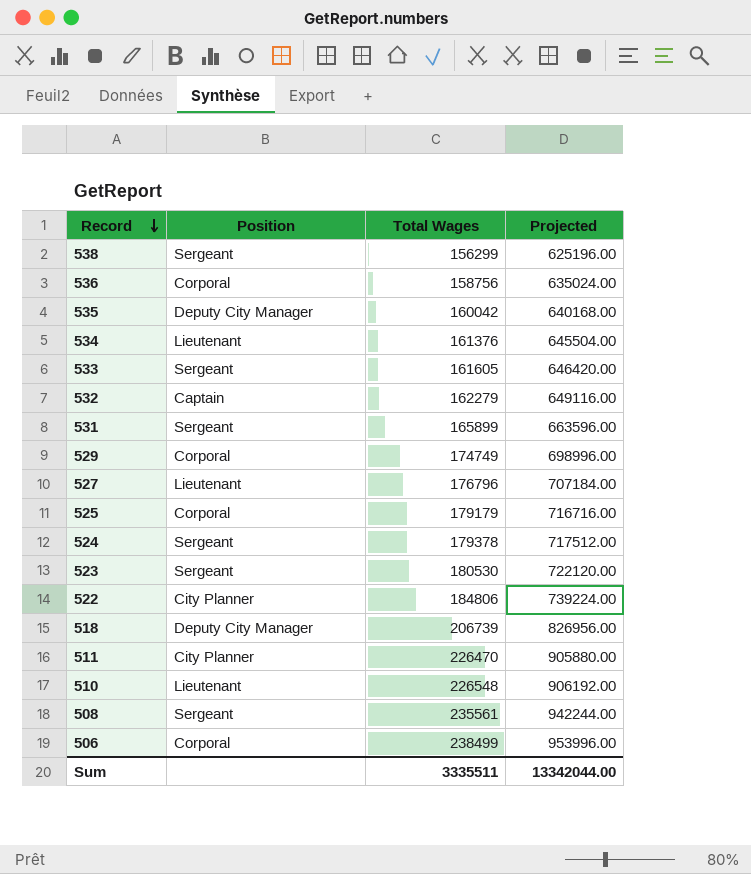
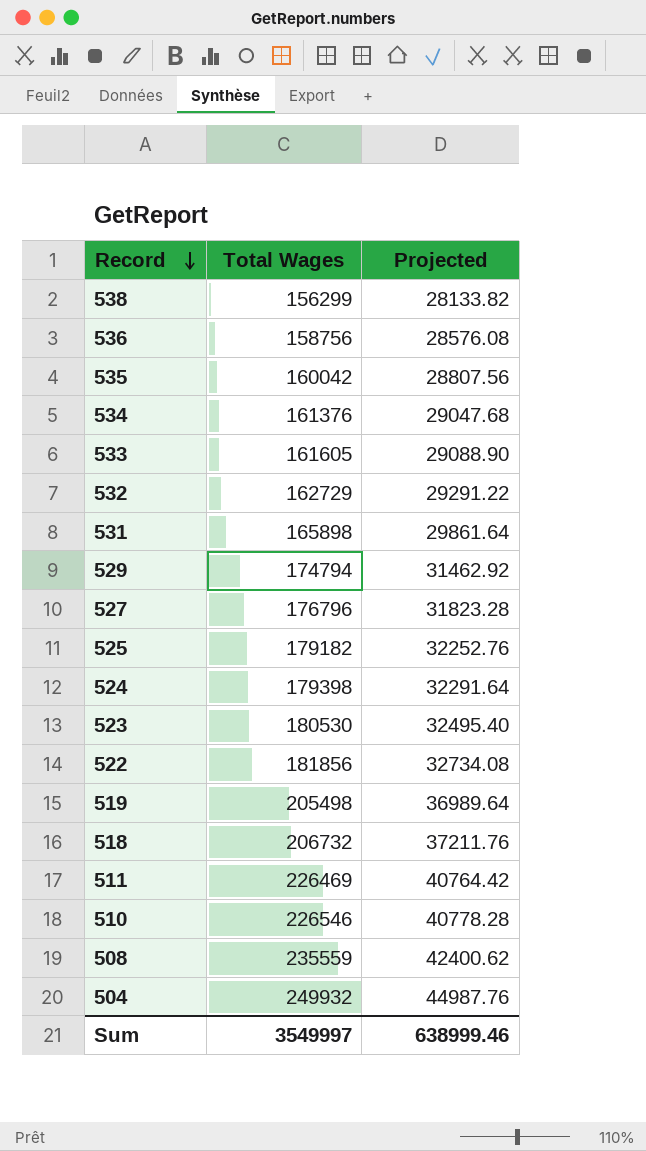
column Position | position: 2 -> none
column Projected | formula: [Total Wages] * 4 -> [Total Wages] * 0.18
row 506: Corporal | 238499 | 953996.00 -> none
532 | Total Wages: 162279 -> 162729
531 | Total Wages: 165899 -> 165898
529 | Total Wages: 174749 -> 174794
525 | Total Wages: 179179 -> 179182
524 | Total Wages: 179378 -> 179398
522 | Total Wages: 184806 -> 181856
row 519: none -> 205498 | 36989.64
518 | Total Wages: 206739 -> 206732
511 | Total Wages: 226470 -> 226469
510 | Total Wages: 226548 -> 226546
508 | Total Wages: 235561 -> 235559
row 504: none -> 249932 | 44987.76
Sum | Total Wages: 3335511 -> 3549997
Sum | Projected: 13342044.00 -> 638999.46

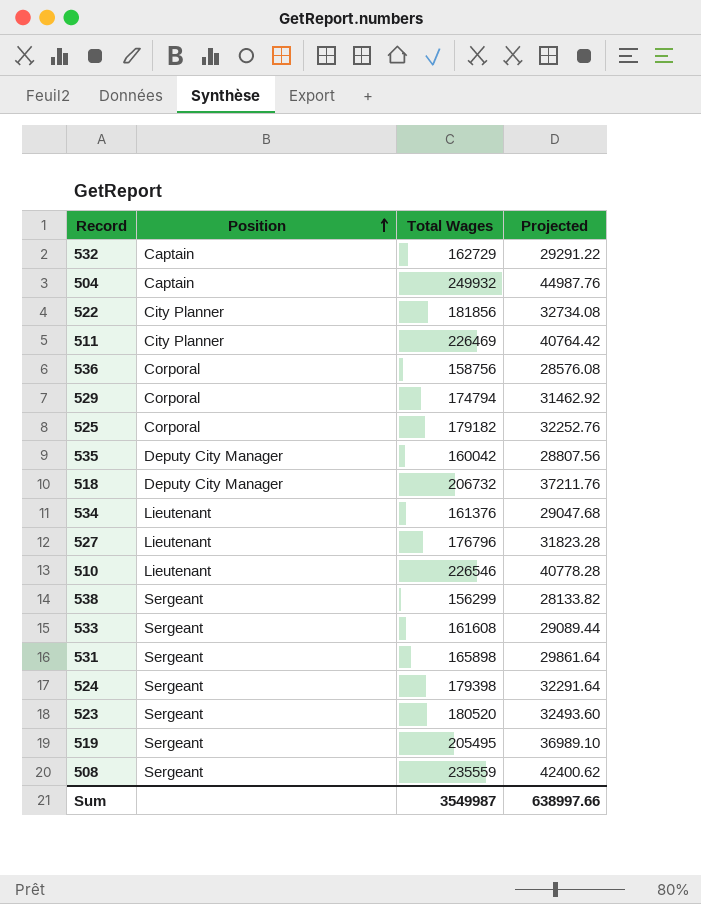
row order: Record descending -> Position ascending
column Position | position: none -> 2
533 | Total Wages: 161605 -> 161608
533 | Projected: 29088.90 -> 29089.44
523 | Total Wages: 180530 -> 180520
523 | Projected: 32495.40 -> 32493.60
519 | Total Wages: 205498 -> 205495
519 | Projected: 36989.64 -> 36989.10
Sum | Total Wages: 3549997 -> 3549987
Sum | Projected: 638999.46 -> 638997.66

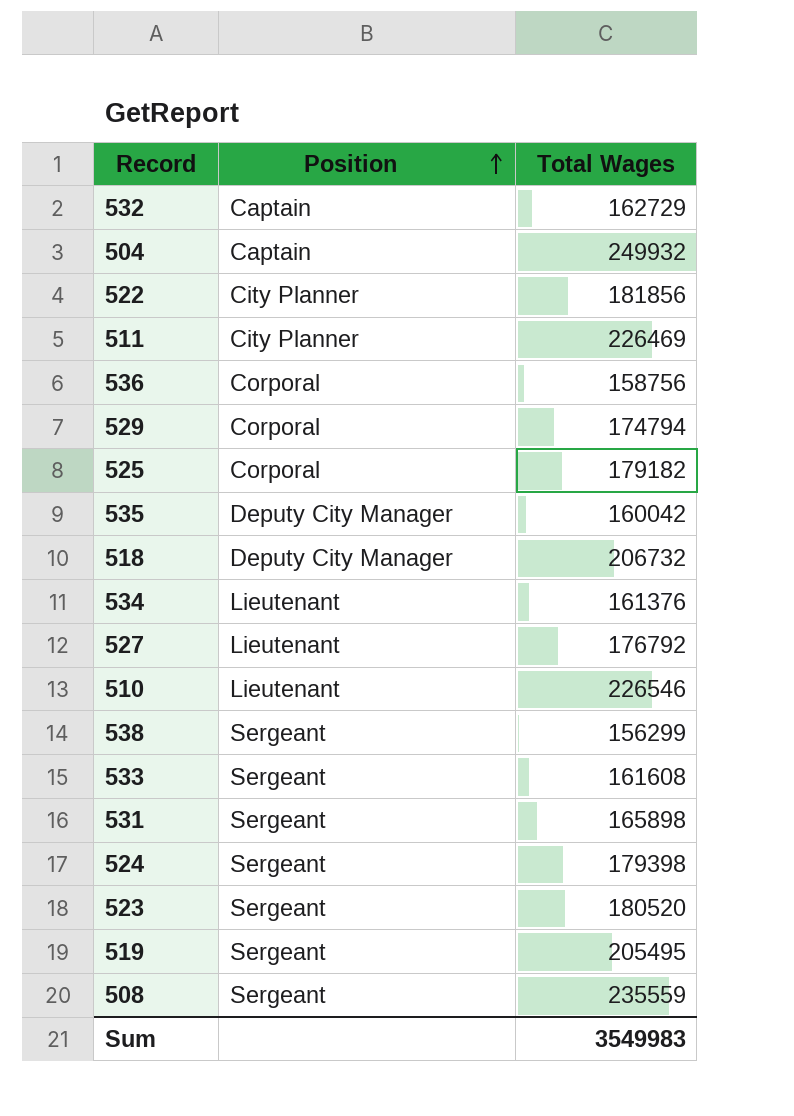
column Projected | formula: [Total Wages] * 0.18 -> none
527 | Total Wages: 176796 -> 176792
Sum | Total Wages: 3549987 -> 3549983

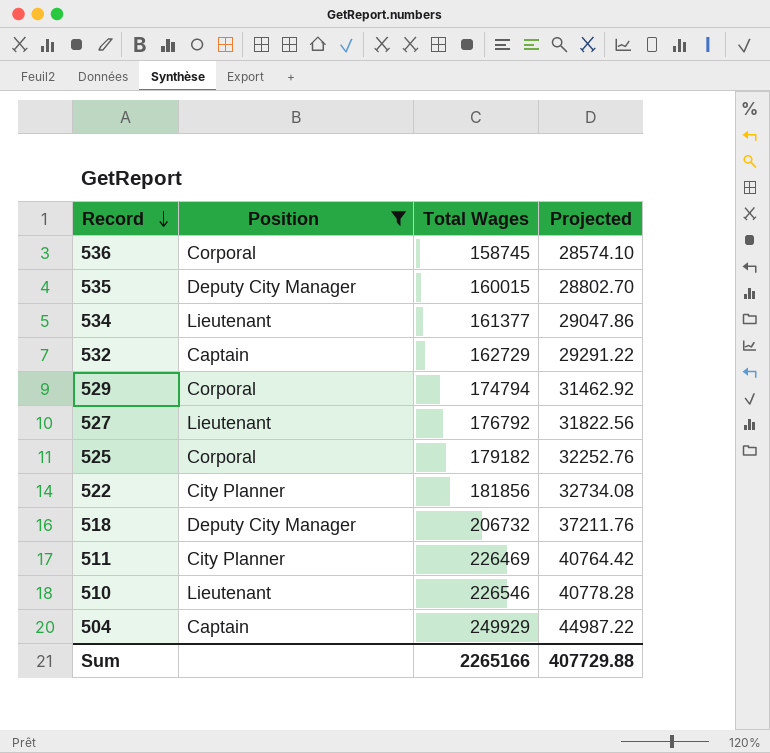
filter: none -> Position != Sergeant
row order: Position ascending -> Record descending
column Projected | formula: none -> [Total Wages] * 0.18
536 | Total Wages: 158756 -> 158745
535 | Total Wages: 160042 -> 160015
534 | Total Wages: 161376 -> 161377
504 | Total Wages: 249932 -> 249929
Sum | Total Wages: 3549983 -> 2265166

